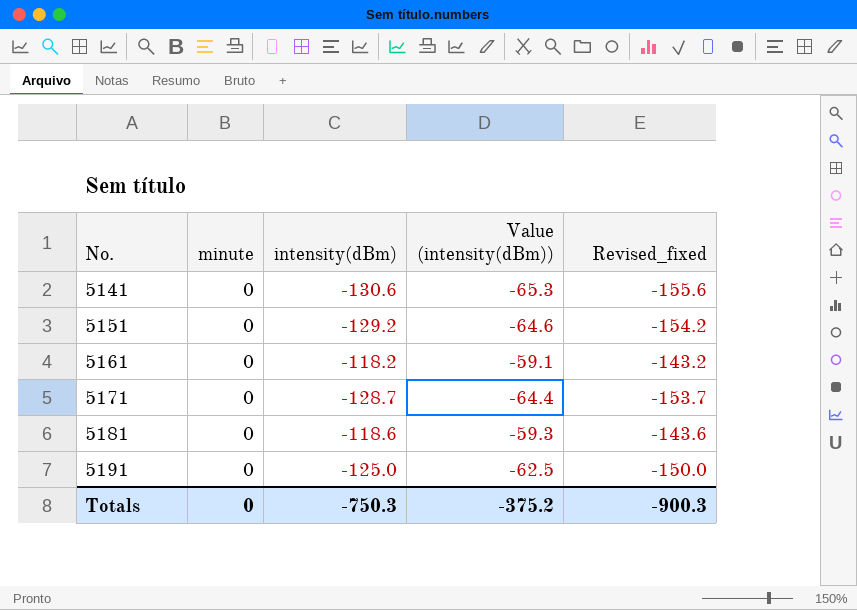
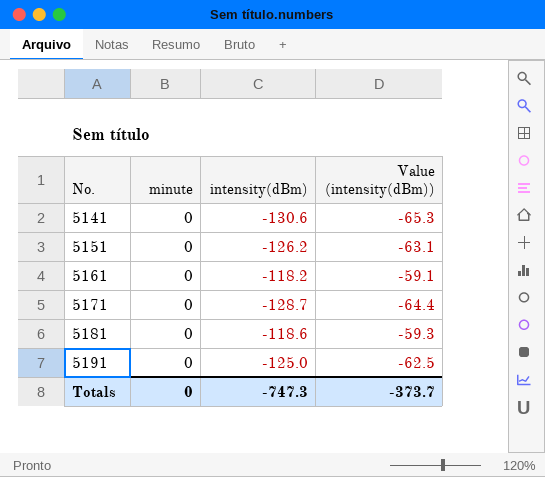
column Revised_fixed | formula: [intensity(dBm)] - 25 -> none
5151 | intensity(dBm): -129.2 -> -126.2
5151 | Value (intensity(dBm)): -64.6 -> -63.1
Totals | intensity(dBm): -750.3 -> -747.3
Totals | Value (intensity(dBm)): -375.2 -> -373.7

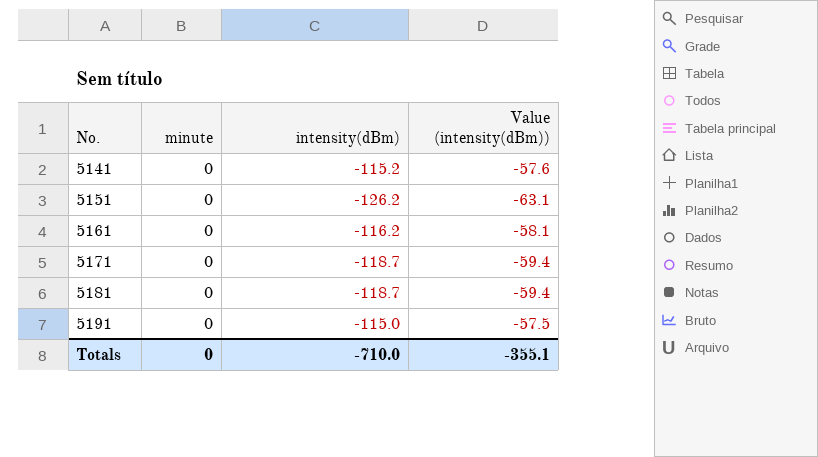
5141 | intensity(dBm): -130.6 -> -115.2
5141 | Value (intensity(dBm)): -65.3 -> -57.6
5161 | intensity(dBm): -118.2 -> -116.2
5161 | Value (intensity(dBm)): -59.1 -> -58.1
5171 | intensity(dBm): -128.7 -> -118.7
5171 | Value (intensity(dBm)): -64.4 -> -59.4
5181 | intensity(dBm): -118.6 -> -118.7
5181 | Value (intensity(dBm)): -59.3 -> -59.4
5191 | intensity(dBm): -125.0 -> -115.0
5191 | Value (intensity(dBm)): -62.5 -> -57.5
Totals | intensity(dBm): -747.3 -> -710.0
Totals | Value (intensity(dBm)): -373.7 -> -355.1

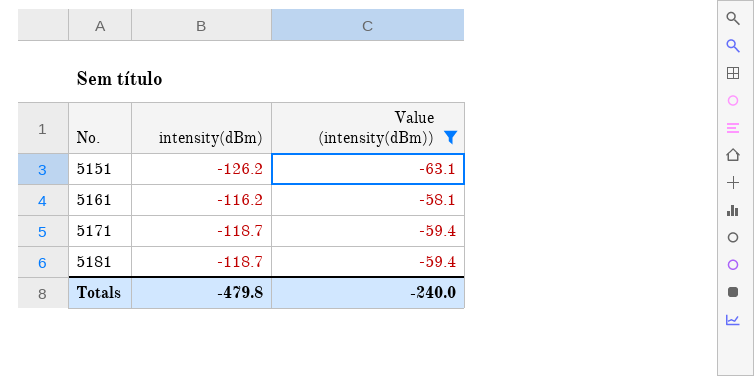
filter: none -> Value (intensity(dBm)) <= -58.1
column minute | position: 2 -> none
Totals | intensity(dBm): -710.0 -> -479.8
Totals | Value (intensity(dBm)): -355.1 -> -240.0

